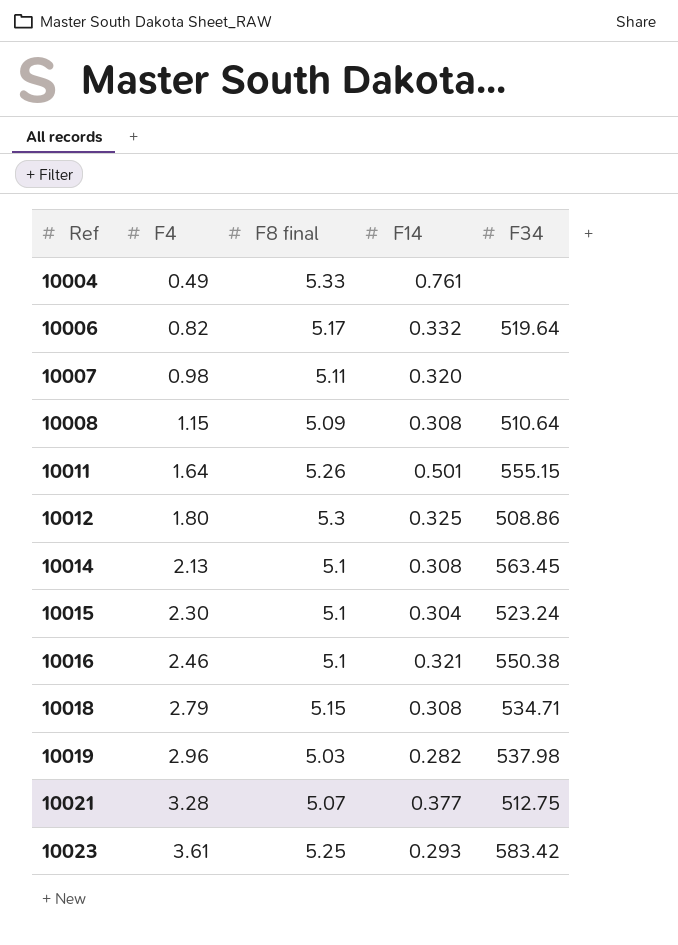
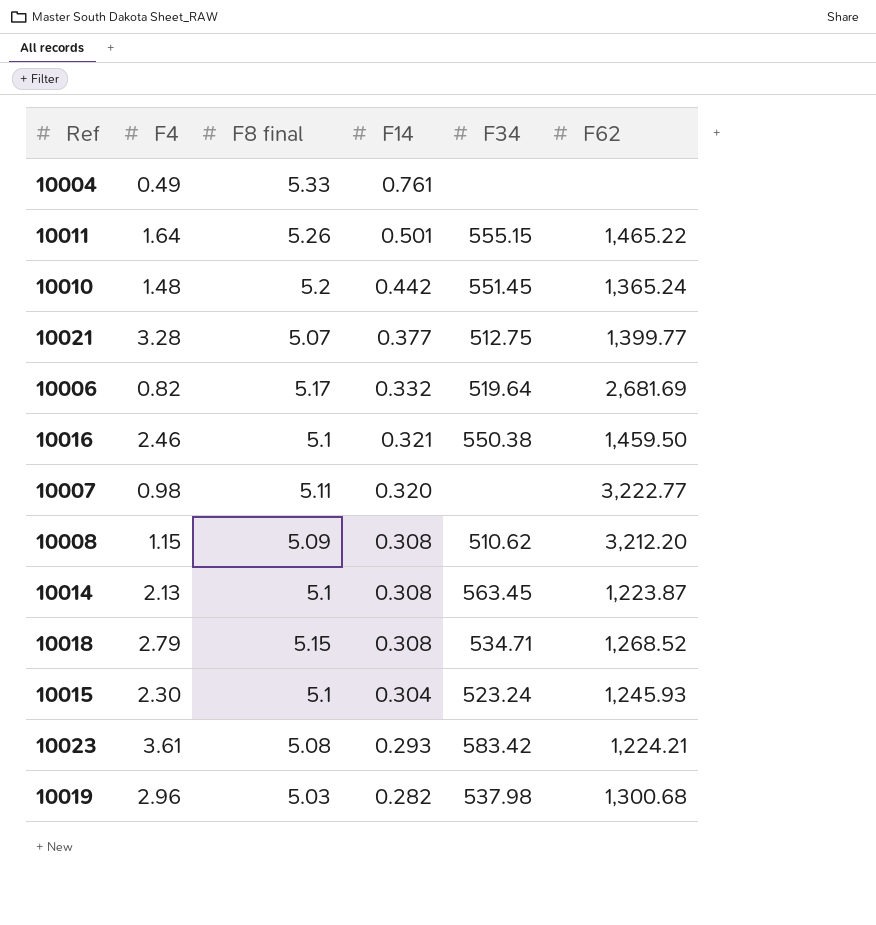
row order: Ref ascending -> F14 descending
column F62 | position: none -> 6
row 10012: 1.80 | 5.3 | 0.325 | 508.86 -> none
row 10010: none -> 1.48 | 5.2 | 0.442 | 551.45 | 1,365.24
10008 | F34: 510.64 -> 510.62
10023 | F8 final: 5.25 -> 5.08

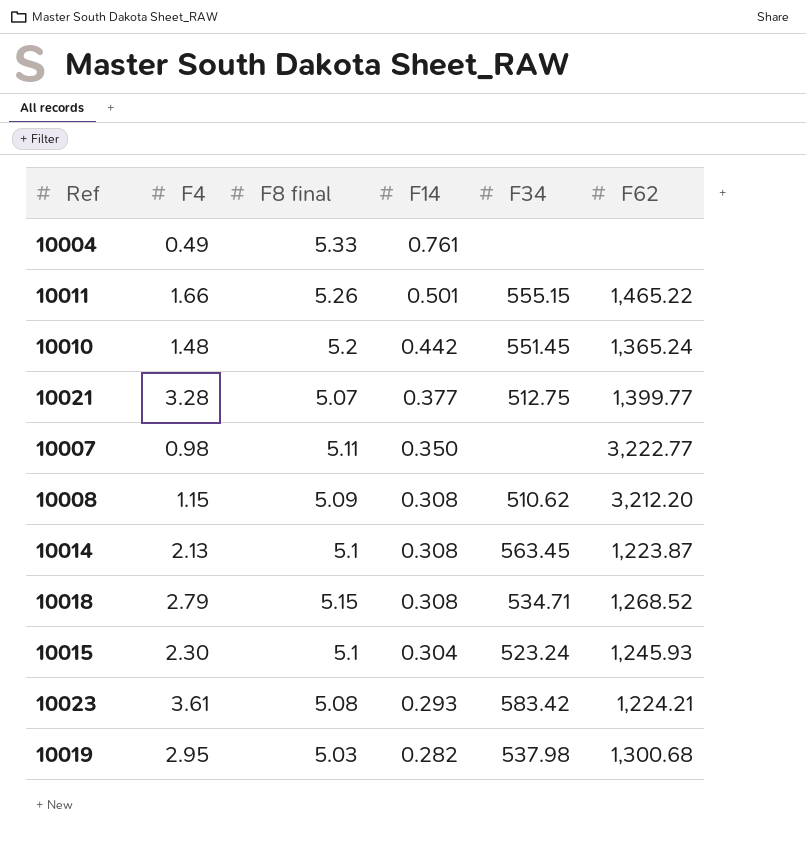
row 10006: 0.82 | 5.17 | 0.332 | 519.64 | 2,681.69 -> none
row 10016: 2.46 | 5.1 | 0.321 | 550.38 | 1,459.50 -> none
10011 | F4: 1.64 -> 1.66
10007 | F14: 0.320 -> 0.350
10019 | F4: 2.96 -> 2.95

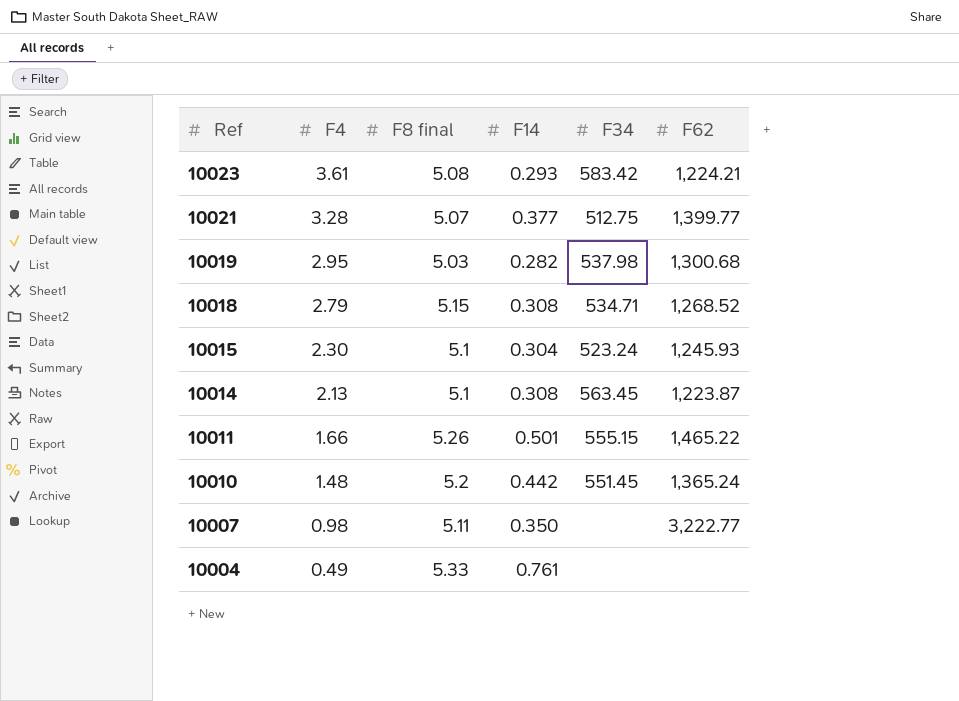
row order: F14 descending -> Ref descending
row 10008: 1.15 | 5.09 | 0.308 | 510.62 | 3,212.20 -> none

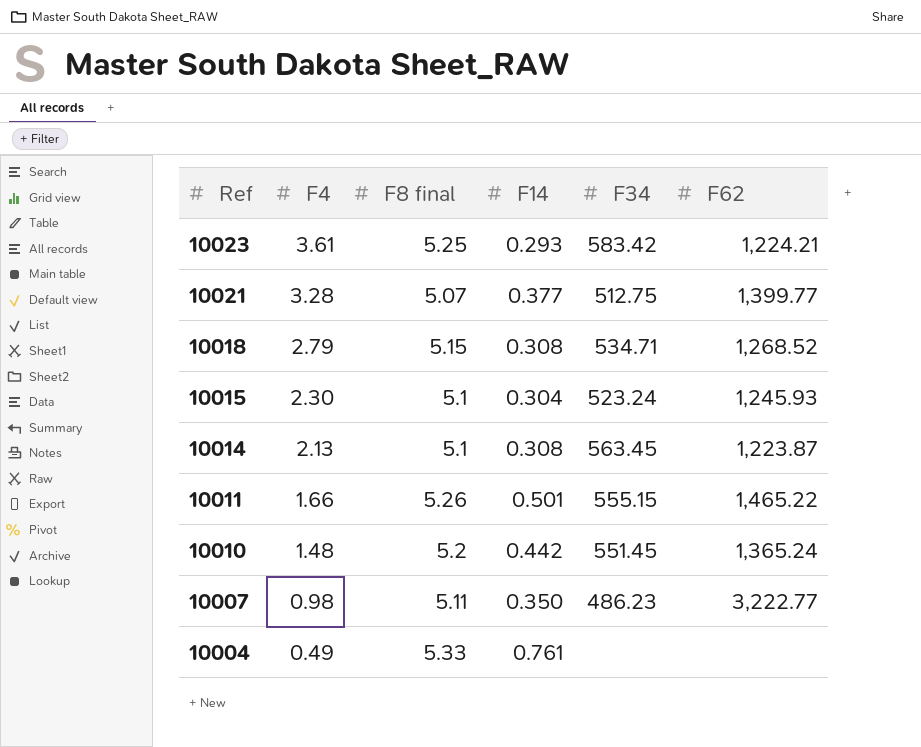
row 10019: 2.95 | 5.03 | 0.282 | 537.98 | 1,300.68 -> none
10023 | F8 final: 5.08 -> 5.25
10007 | F34: none -> 486.23

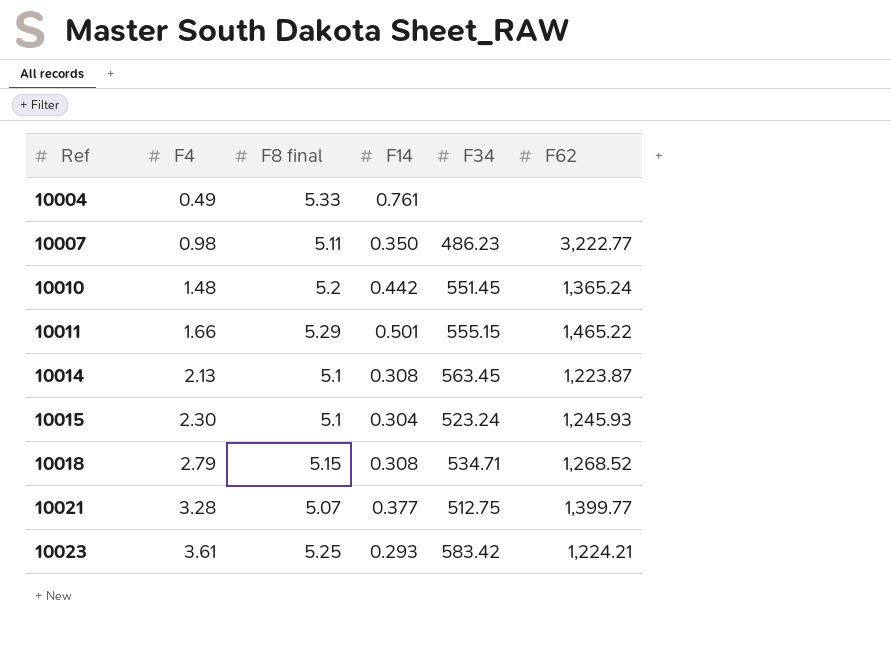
row order: Ref descending -> Ref ascending
10011 | F8 final: 5.26 -> 5.29

